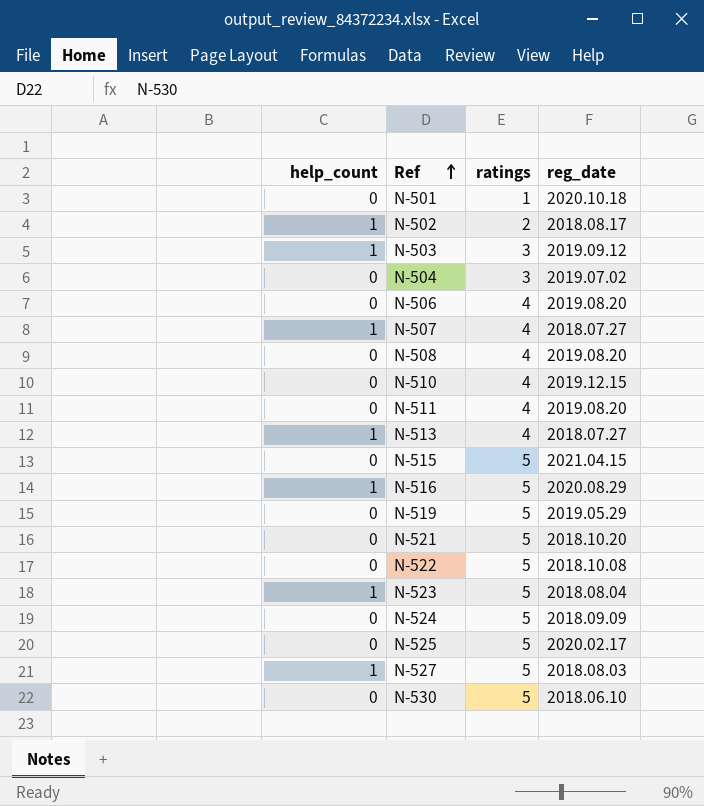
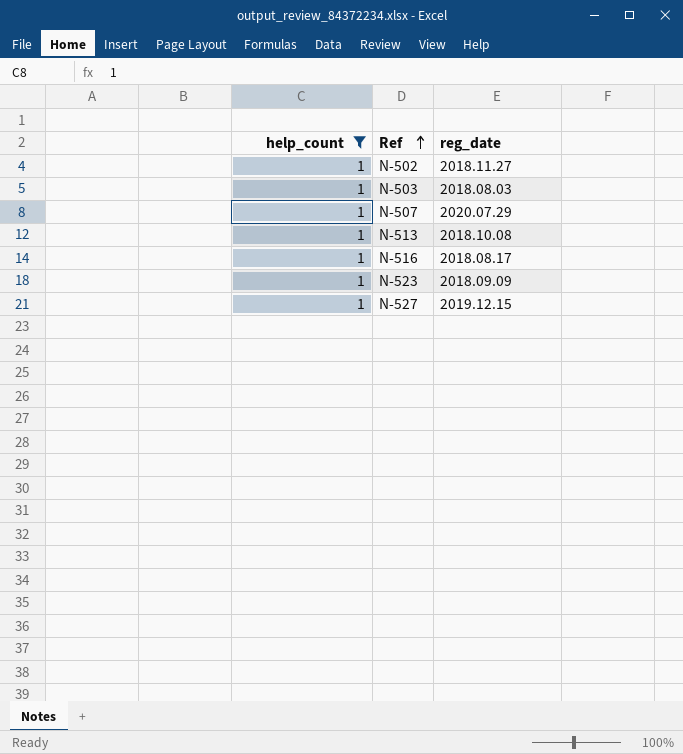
filter: none -> help_count = 1
column ratings | position: 3 -> none
N-502 | reg_date: 2018.08.17 -> 2018.11.27
N-503 | reg_date: 2019.09.12 -> 2018.08.03
N-507 | reg_date: 2018.07.27 -> 2020.07.29
N-513 | reg_date: 2018.07.27 -> 2018.10.08
N-516 | reg_date: 2020.08.29 -> 2018.08.17
N-523 | reg_date: 2018.08.04 -> 2018.09.09
N-527 | reg_date: 2018.08.03 -> 2019.12.15

